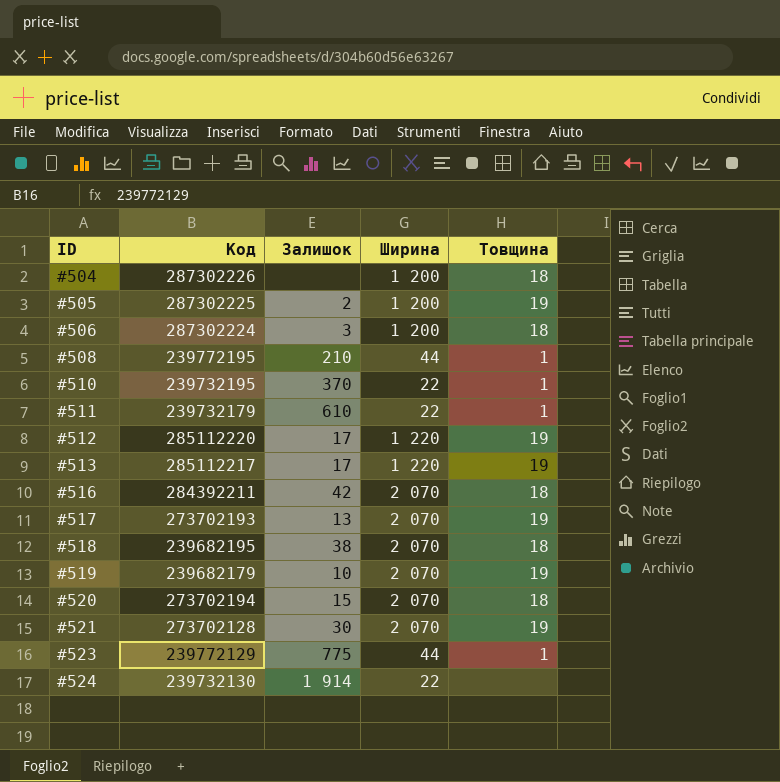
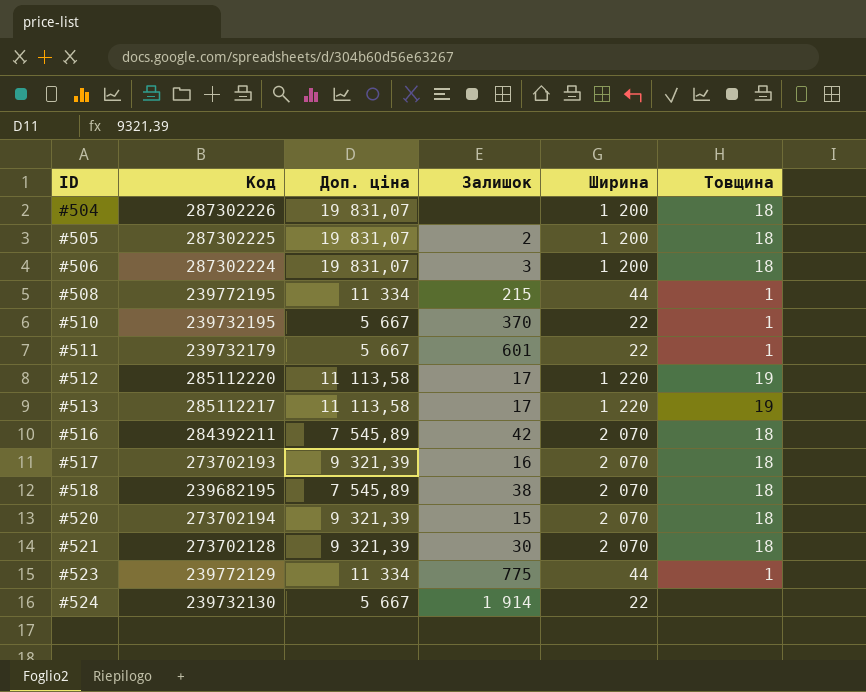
column Доп. ціна | position: none -> 3
row #519: 239682179 | 10 | 2 070 | 19 -> none
#505 | Товщина: 19 -> 18
#508 | Залишок: 210 -> 215
#511 | Залишок: 610 -> 601
#517 | Залишок: 13 -> 16
#517 | Товщина: 19 -> 18
#521 | Товщина: 19 -> 18

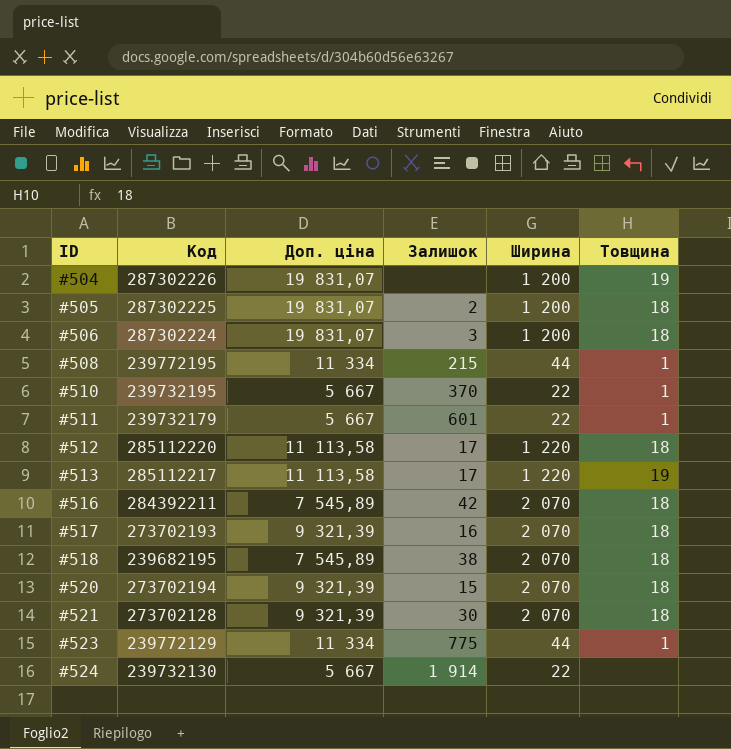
#504 | Товщина: 18 -> 19
#512 | Товщина: 19 -> 18

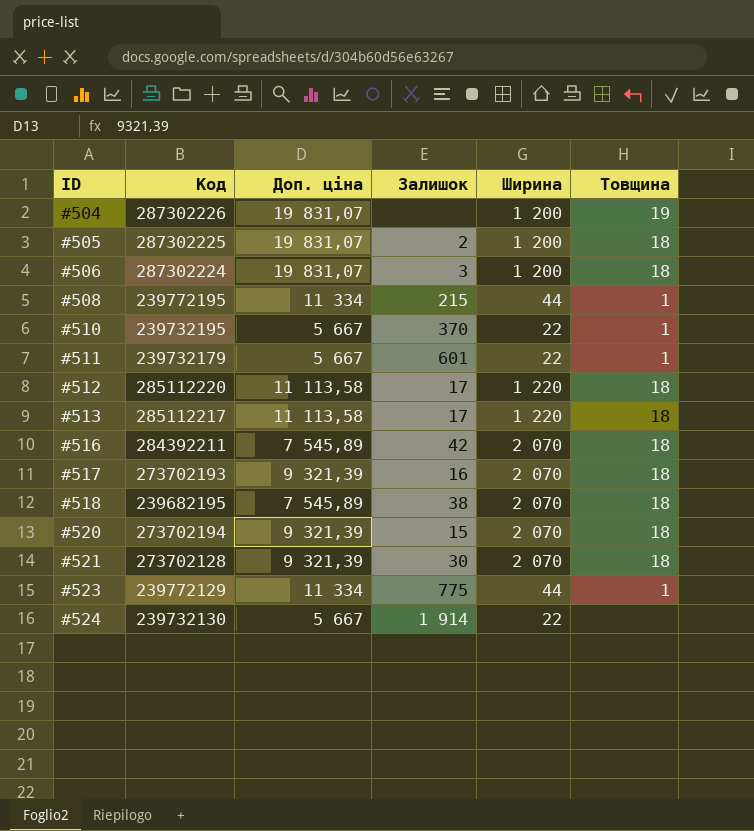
#513 | Товщина: 19 -> 18

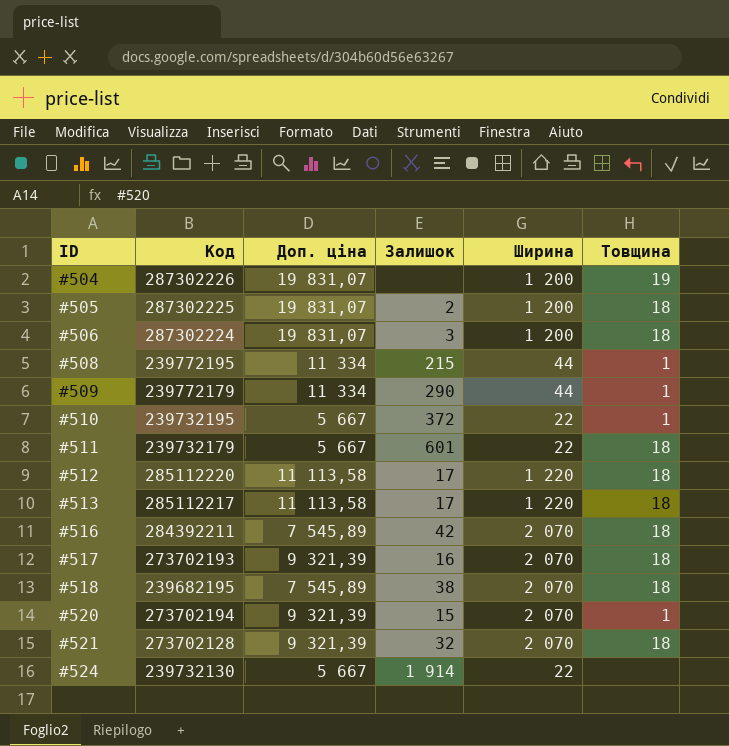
row #523: 239772129 | 11 334 | 775 | 44 | 1 -> none
row #509: none -> 239772179 | 11 334 | 290 | 44 | 1
#510 | Залишок: 370 -> 372
#511 | Товщина: 1 -> 18
#520 | Товщина: 18 -> 1
#521 | Залишок: 30 -> 32

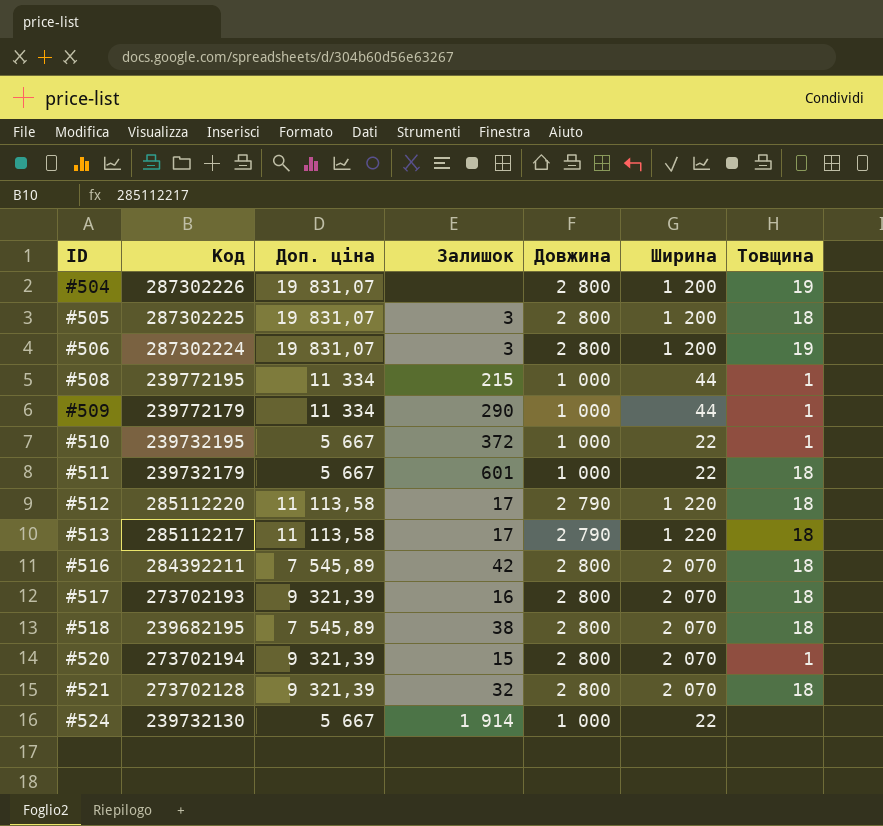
column Довжина | position: none -> 5
#505 | Залишок: 2 -> 3
#506 | Товщина: 18 -> 19

